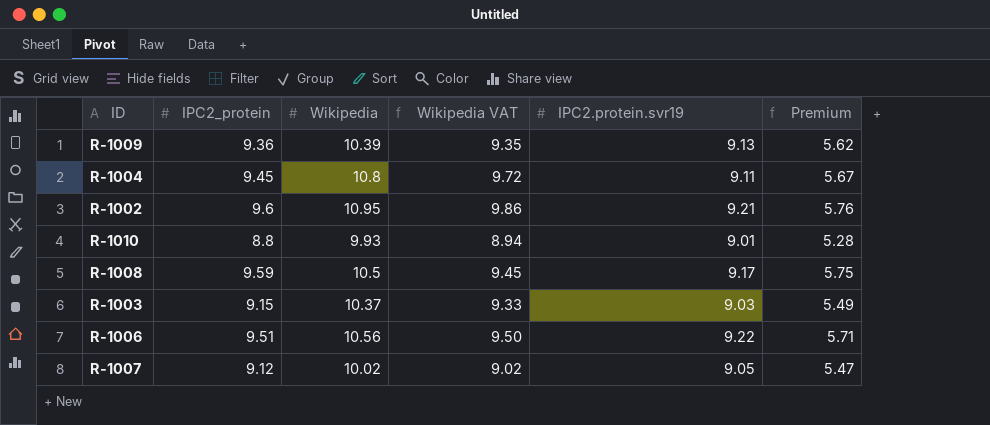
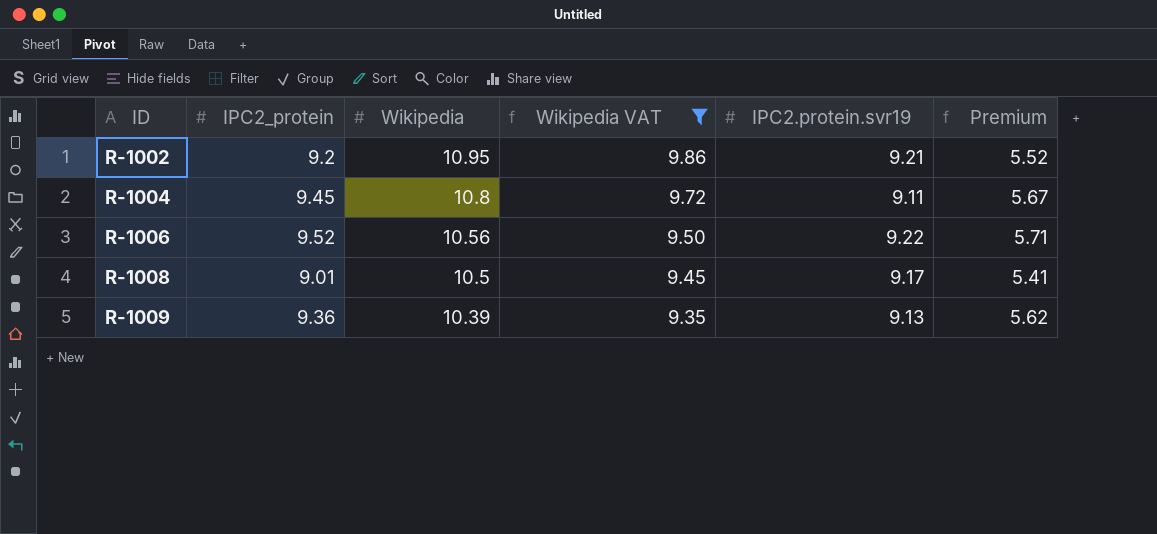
filter: none -> Wikipedia VAT >= 9.35
row order: none -> ID ascending
R-1002 | IPC2_protein: 9.6 -> 9.2
R-1002 | Premium: 5.76 -> 5.52
R-1006 | IPC2_protein: 9.51 -> 9.52
R-1008 | IPC2_protein: 9.59 -> 9.01
R-1008 | Premium: 5.75 -> 5.41

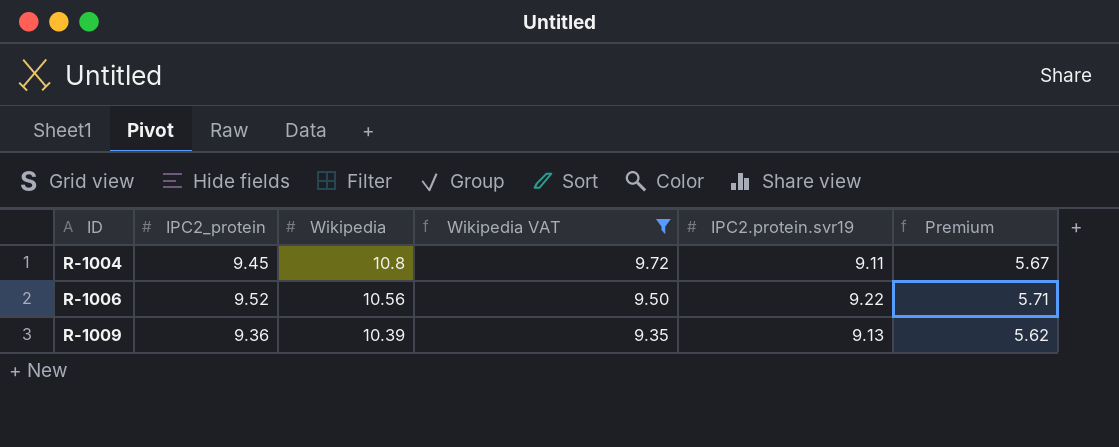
row R-1002: 9.2 | 10.95 | 9.86 | 9.21 | 5.52 -> none
row R-1008: 9.01 | 10.5 | 9.45 | 9.17 | 5.41 -> none

